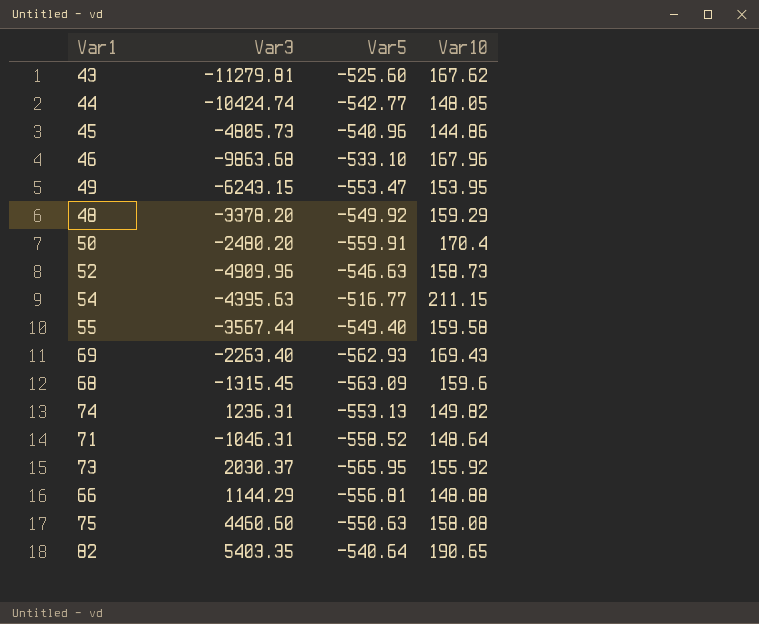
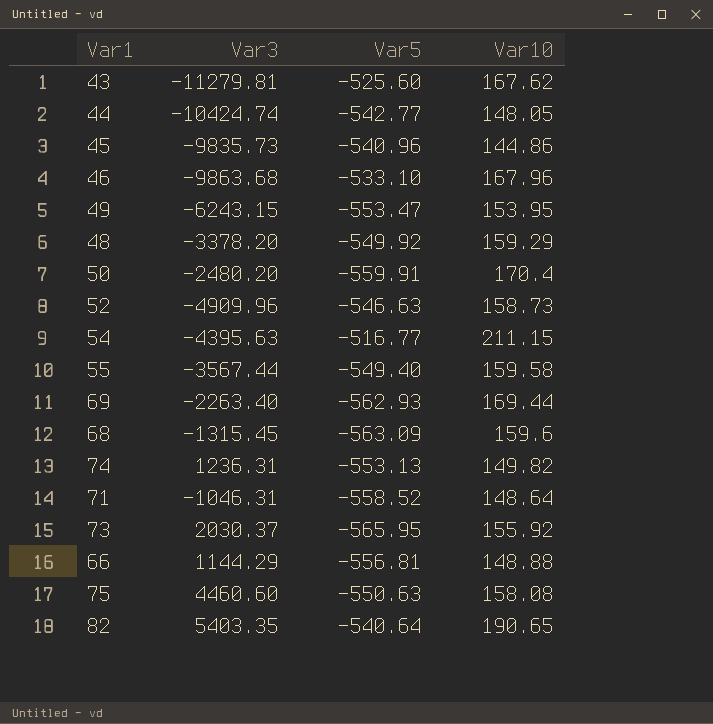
45 | Var3: -4805.73 -> -9835.73
69 | Var10: 169.43 -> 169.44

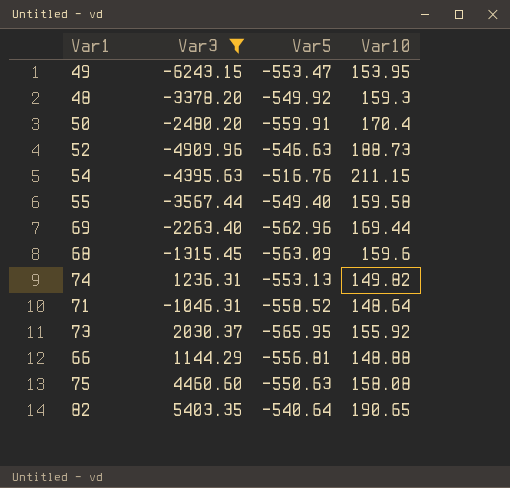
filter: none -> Var3 >= -6243.15
48 | Var10: 159.29 -> 159.3
52 | Var10: 158.73 -> 188.73
54 | Var5: -516.77 -> -516.76
69 | Var5: -562.93 -> -562.96

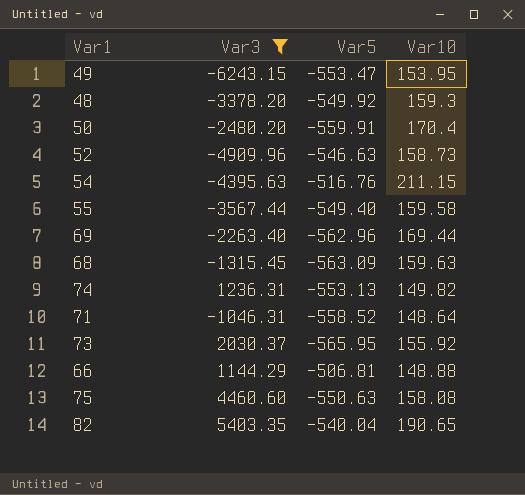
52 | Var10: 188.73 -> 158.73
68 | Var10: 159.6 -> 159.63
66 | Var5: -556.81 -> -506.81
82 | Var5: -540.64 -> -540.04

